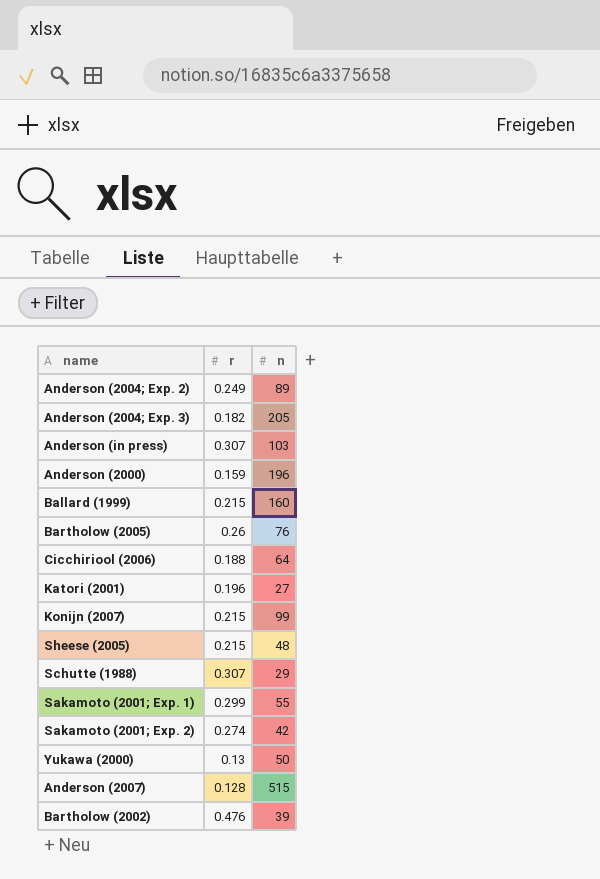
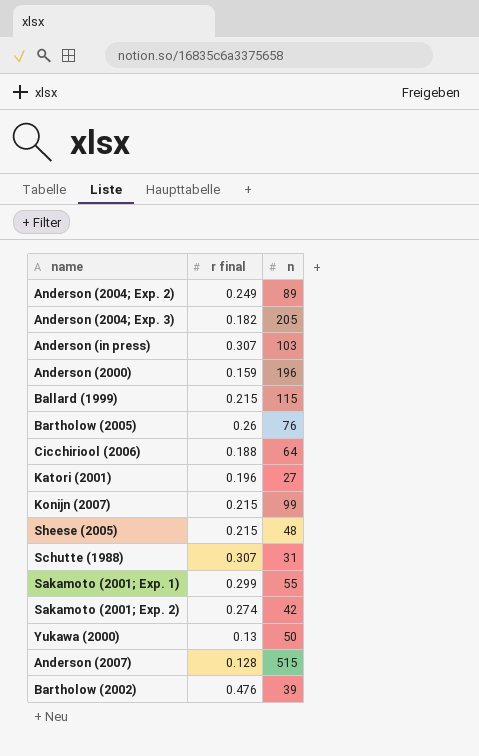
column name: r -> r final
Ballard (1999) | n: 160 -> 115
Schutte (1988) | n: 29 -> 31

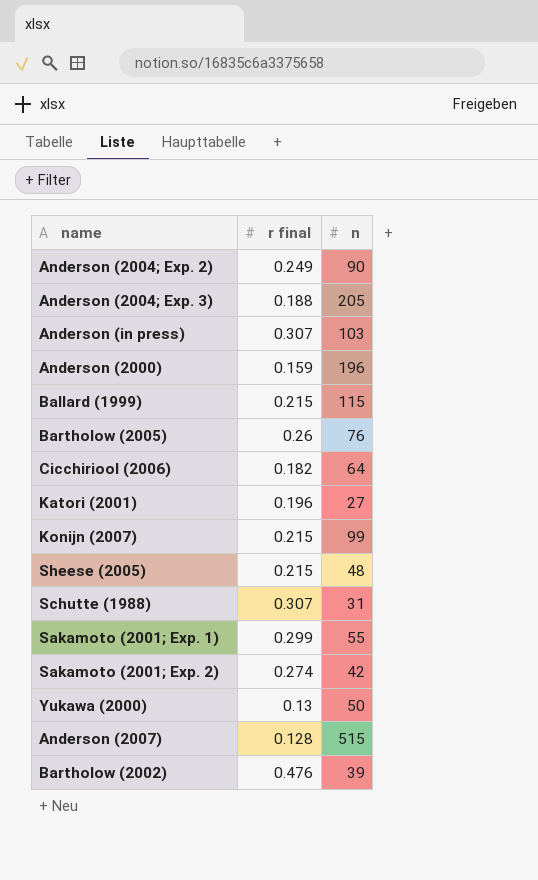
Anderson (2004; Exp. 2) | n: 89 -> 90
Anderson (2004; Exp. 3) | r final: 0.182 -> 0.188
Cicchiriool (2006) | r final: 0.188 -> 0.182

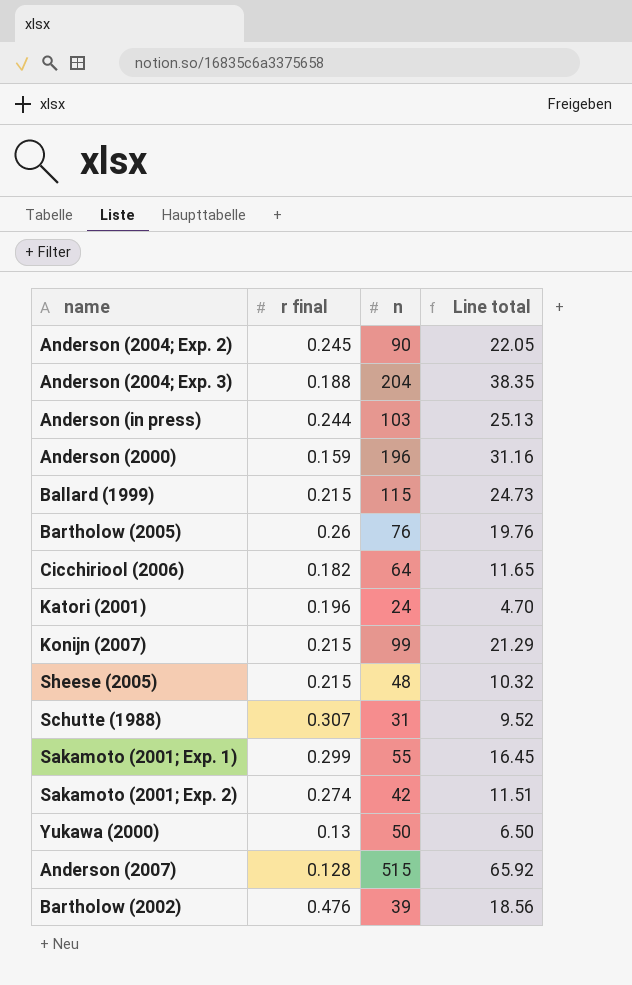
column Line total | formula: none -> [r final] * [n]
Anderson (2004; Exp. 2) | r final: 0.249 -> 0.245
Anderson (2004; Exp. 3) | n: 205 -> 204
Anderson (in press) | r final: 0.307 -> 0.244
Katori (2001) | n: 27 -> 24

